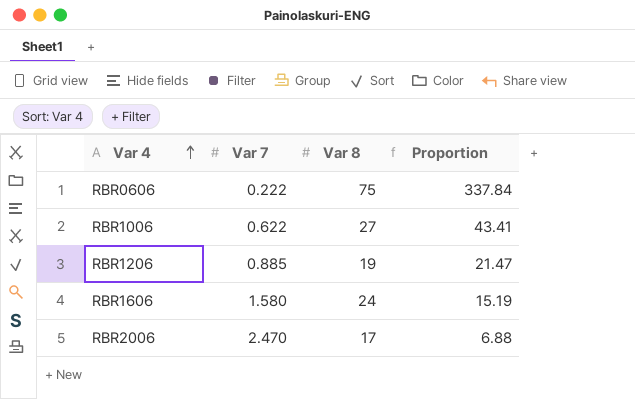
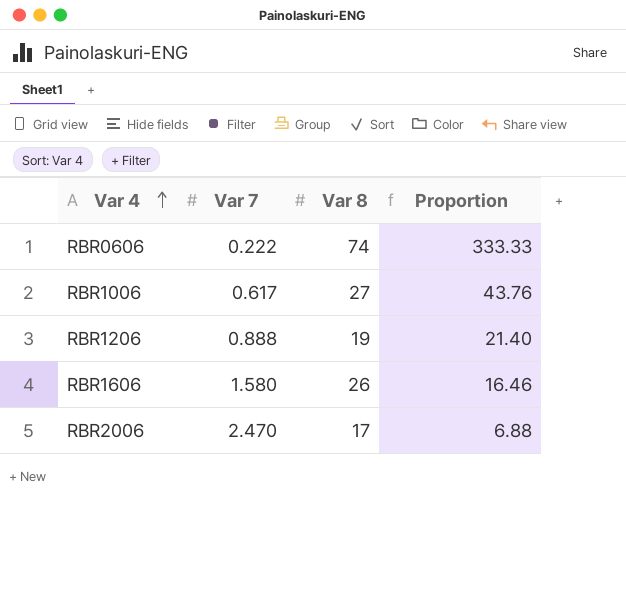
RBR0606 | Var 8: 75 -> 74
RBR0606 | Proportion: 337.84 -> 333.33
RBR1006 | Var 7: 0.622 -> 0.617
RBR1006 | Proportion: 43.41 -> 43.76
RBR1206 | Var 7: 0.885 -> 0.888
RBR1206 | Proportion: 21.47 -> 21.40
RBR1606 | Var 8: 24 -> 26
RBR1606 | Proportion: 15.19 -> 16.46

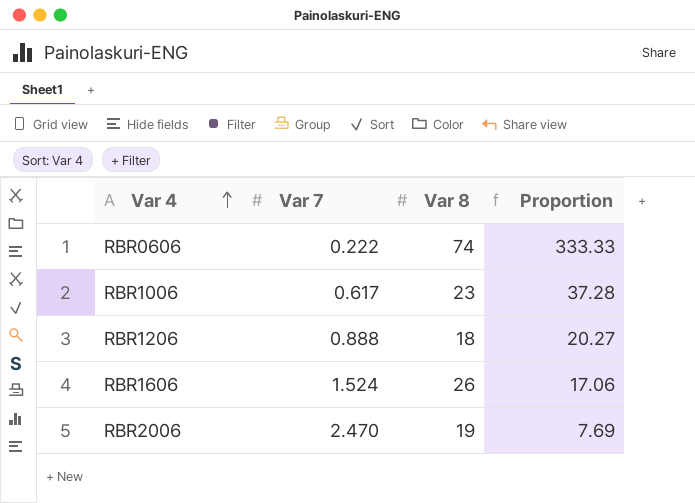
RBR1006 | Var 8: 27 -> 23
RBR1006 | Proportion: 43.76 -> 37.28
RBR1206 | Var 8: 19 -> 18
RBR1206 | Proportion: 21.40 -> 20.27
RBR1606 | Var 7: 1.580 -> 1.524
RBR1606 | Proportion: 16.46 -> 17.06
RBR2006 | Var 8: 17 -> 19
RBR2006 | Proportion: 6.88 -> 7.69

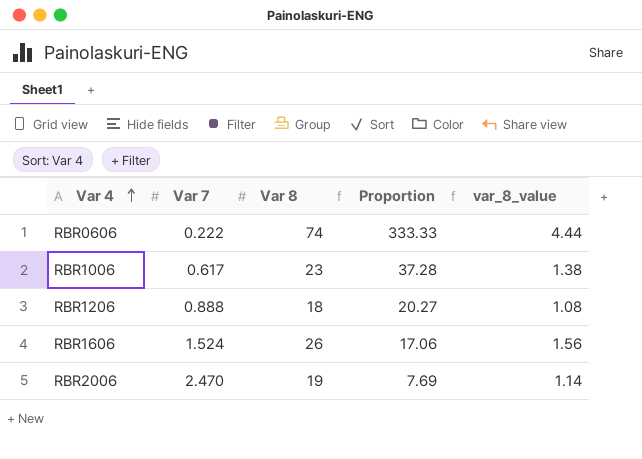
column var_8_value | formula: none -> [Var 8] * 0.06

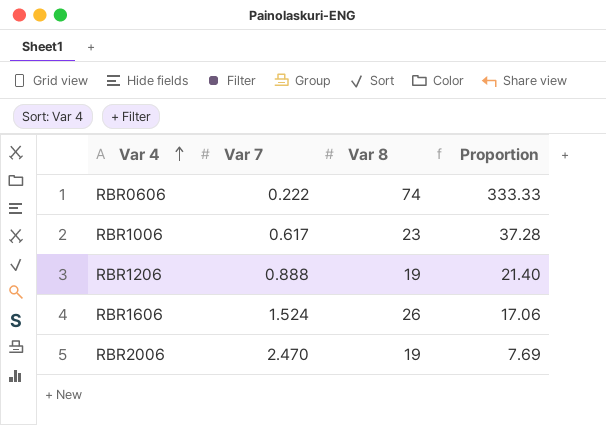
column var_8_value | formula: [Var 8] * 0.06 -> none
RBR1206 | Var 8: 18 -> 19
RBR1206 | Proportion: 20.27 -> 21.40

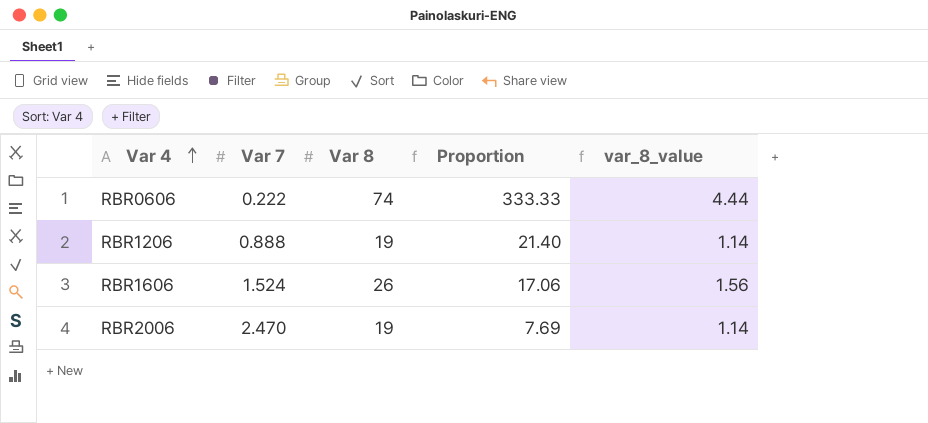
column var_8_value | formula: none -> [Var 8] * 0.06
row RBR1006: 0.617 | 23 | 37.28 -> none

